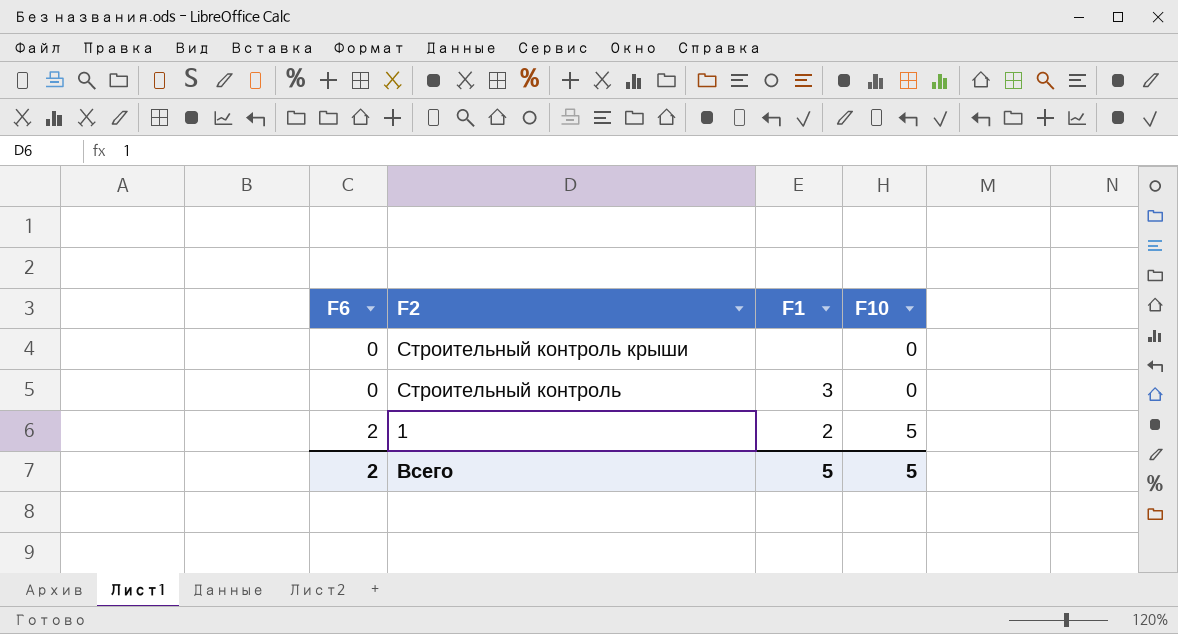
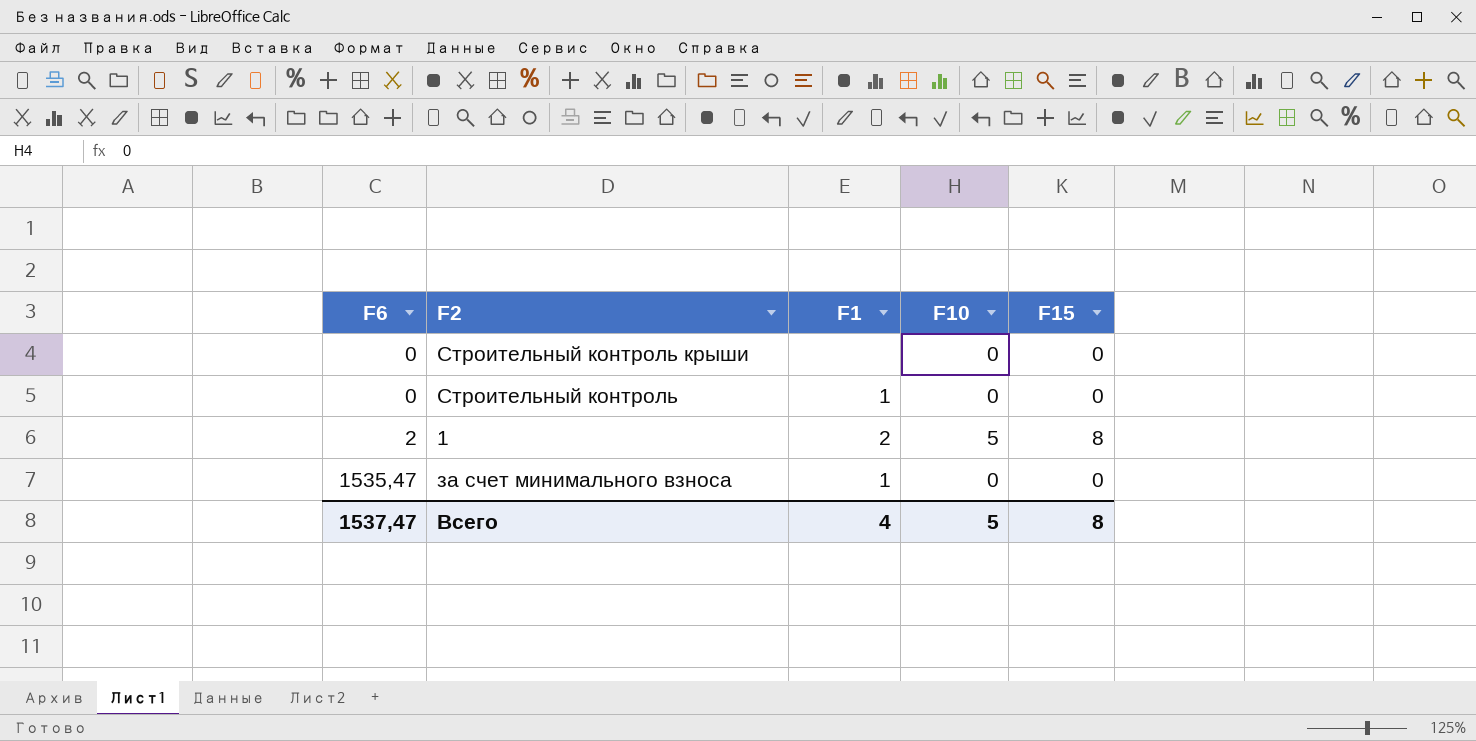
column F15 | position: none -> 5
Строительный контроль | F1: 3 -> 1
row за счет минимального взноса: none -> 1535,47 | 1 | 0 | 0
Всего | F6: 2 -> 1537,47
Всего | F1: 5 -> 4

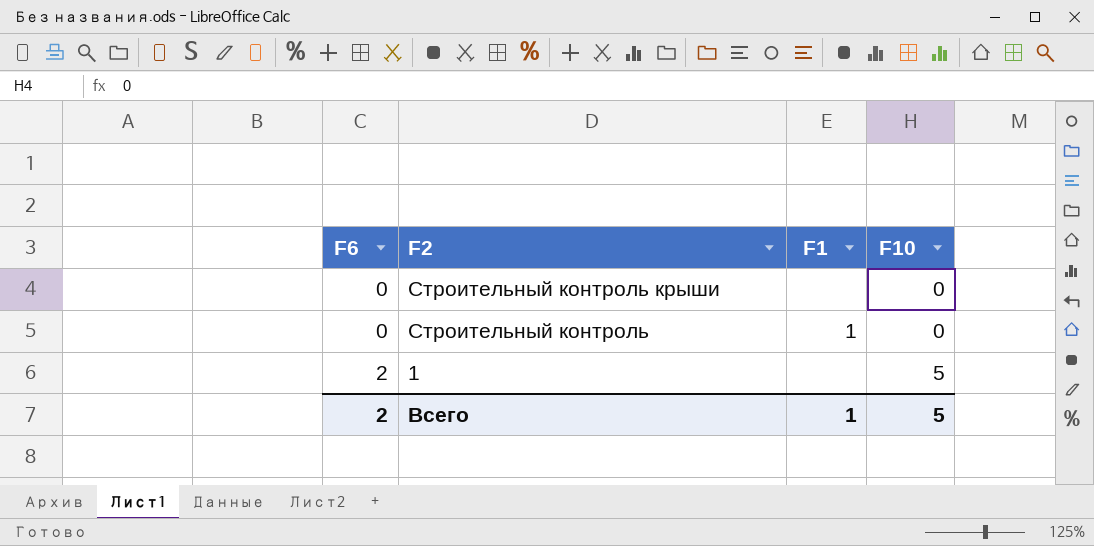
column F15 | position: 5 -> none
row за счет минимального взноса: 1535,47 | 1 | 0 | 0 -> none
1 | F1: 2 -> none
Всего | F6: 1537,47 -> 2
Всего | F1: 4 -> 1

